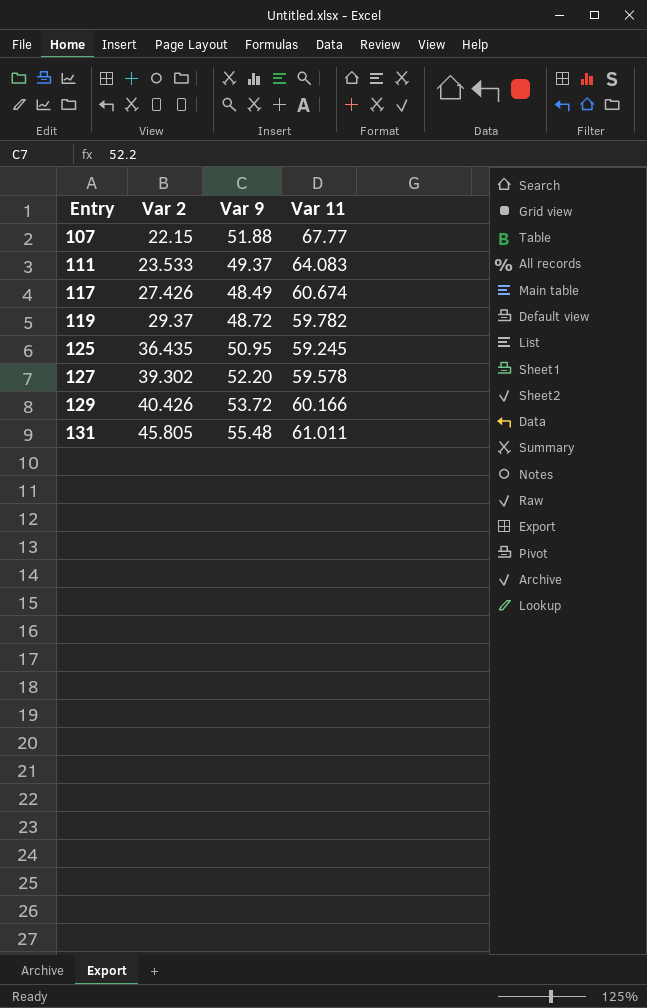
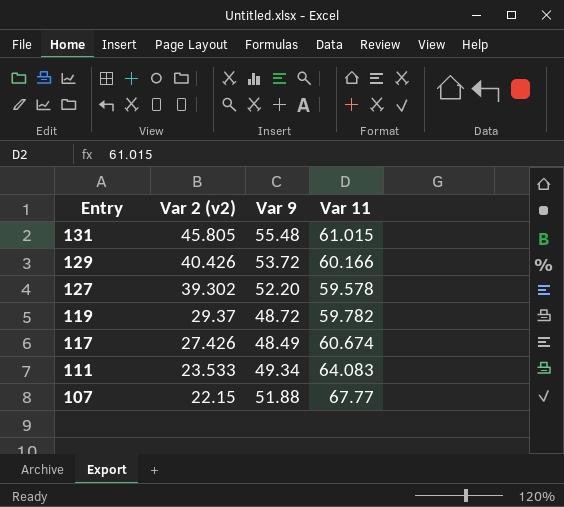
row order: Entry ascending -> Entry descending
column name: Var 2 -> Var 2 (v2)
row 125: 36.435 | 50.95 | 59.245 -> none
131 | Var 11: 61.011 -> 61.015
111 | Var 9: 49.37 -> 49.34

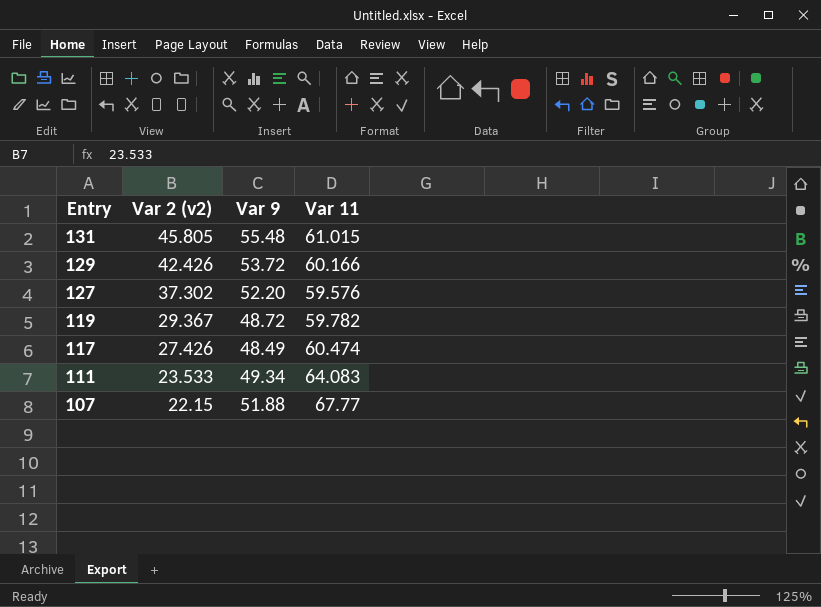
129 | Var 2 (v2): 40.426 -> 42.426
127 | Var 2 (v2): 39.302 -> 37.302
127 | Var 11: 59.578 -> 59.576
119 | Var 2 (v2): 29.37 -> 29.367
117 | Var 11: 60.674 -> 60.474

